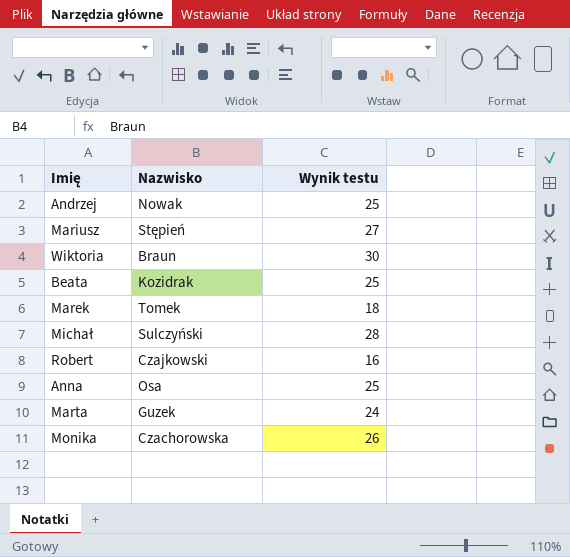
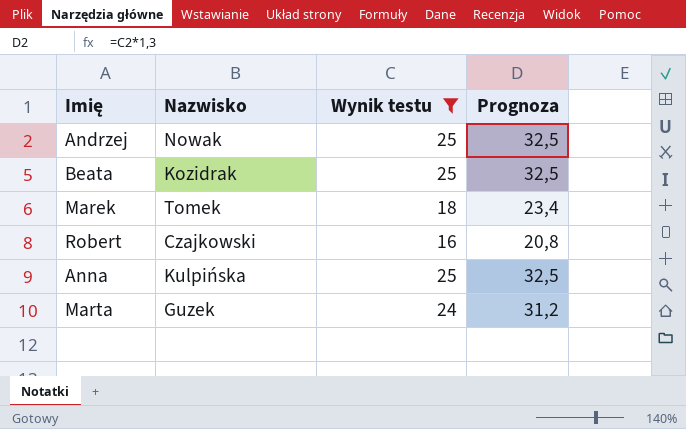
filter: none -> Wynik testu <= 25
column Prognoza | formula: none -> [Wynik testu] * 1,3
Anna | Nazwisko: Osa -> Kulpińska

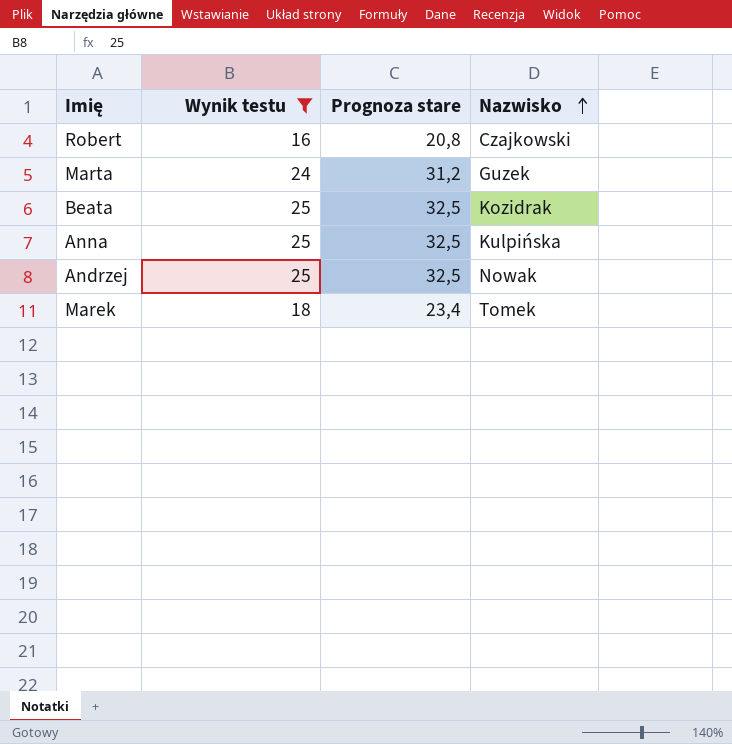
row order: none -> Nazwisko ascending
column name: Prognoza -> Prognoza stare
column Nazwisko | position: 2 -> 4

